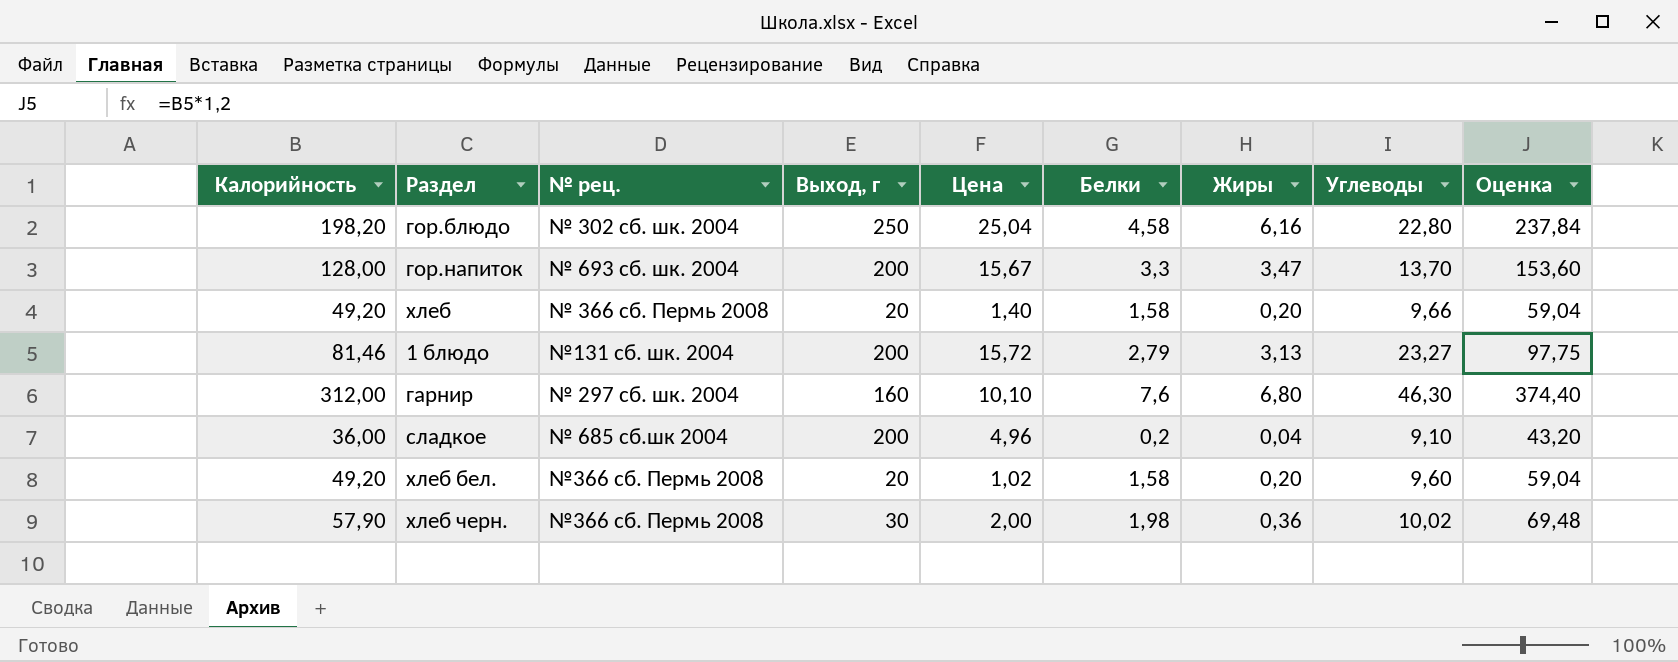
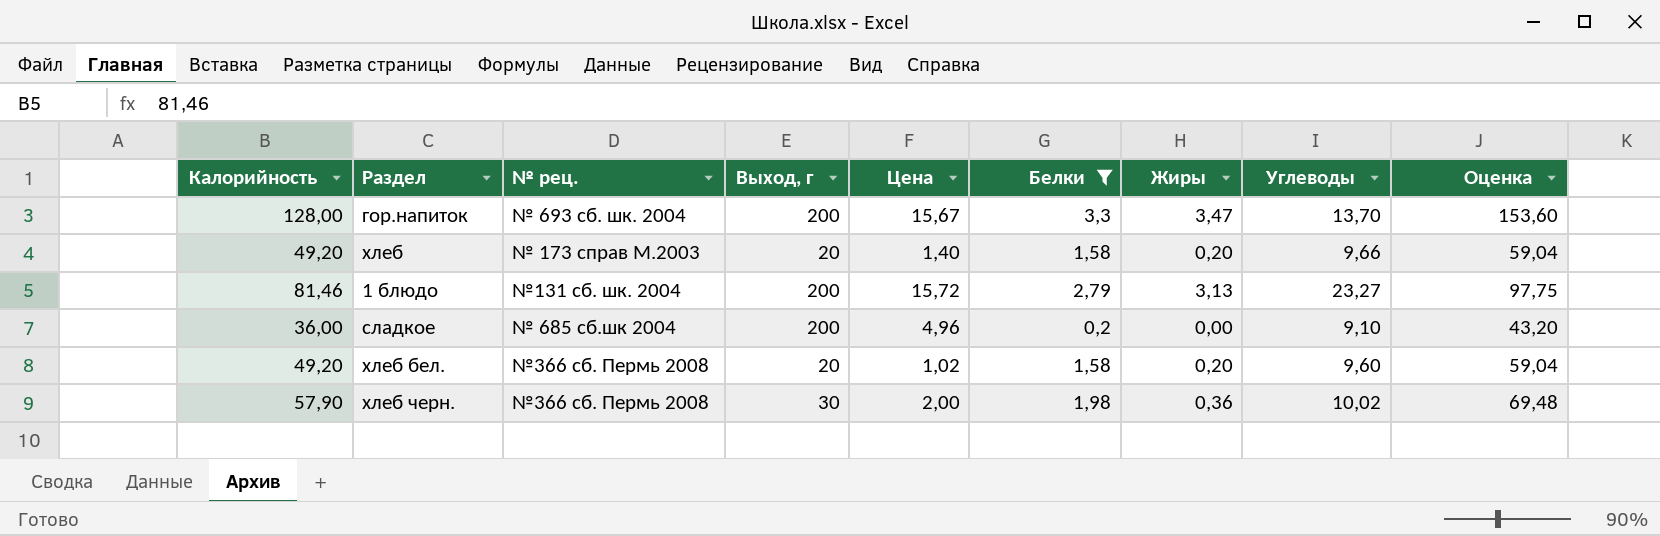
filter: none -> Белки <= 3,3
хлеб | № рец.: № 366 сб. Пермь 2008 -> № 173 справ М.2003
сладкое | Жиры: 0,04 -> 0,00

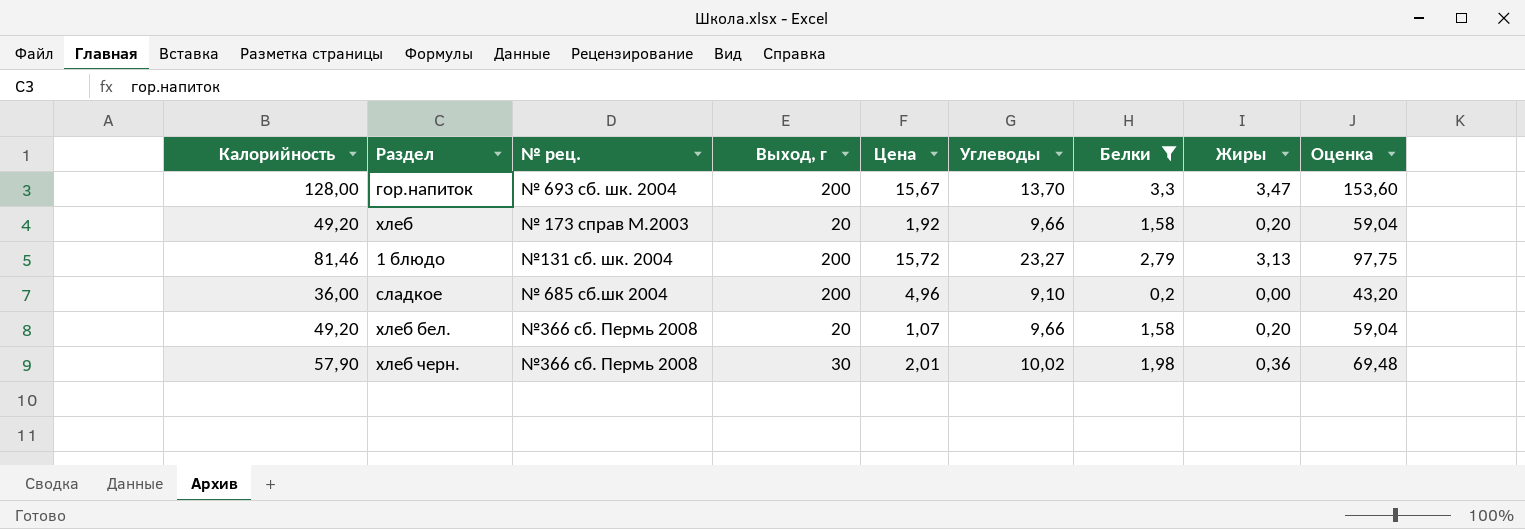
column Углеводы | position: 8 -> 6
хлеб | Цена: 1,40 -> 1,92
хлеб бел. | Цена: 1,02 -> 1,07
хлеб бел. | Углеводы: 9,60 -> 9,66
хлеб черн. | Цена: 2,00 -> 2,01

